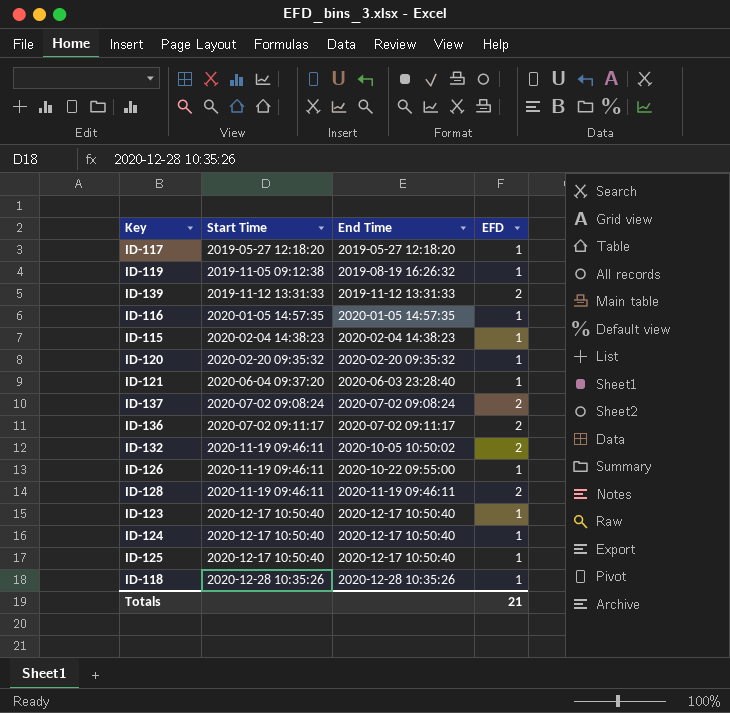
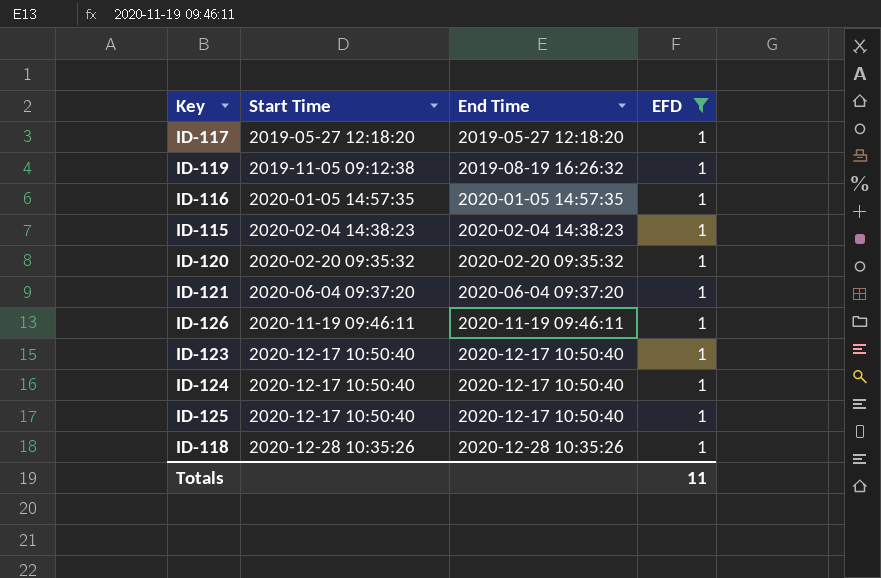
filter: none -> EFD = 1
ID-121 | End Time: 2020-06-03 23:28:40 -> 2020-06-04 09:37:20
ID-126 | End Time: 2020-10-22 09:55:00 -> 2020-11-19 09:46:11
Totals | EFD: 21 -> 11

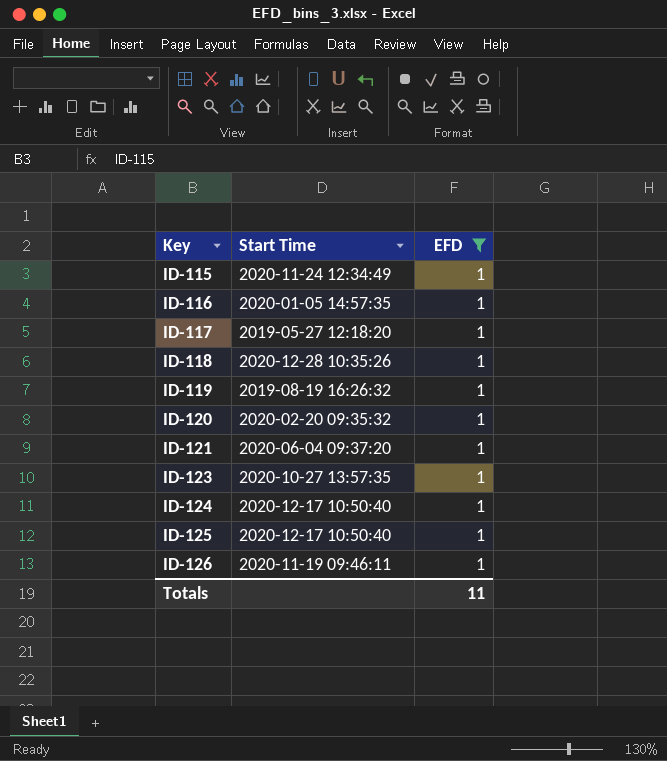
row order: Start Time ascending -> Key ascending
column End Time | position: 3 -> none
ID-115 | Start Time: 2020-02-04 14:38:23 -> 2020-11-24 12:34:49
ID-119 | Start Time: 2019-11-05 09:12:38 -> 2019-08-19 16:26:32
ID-123 | Start Time: 2020-12-17 10:50:40 -> 2020-10-27 13:57:35

